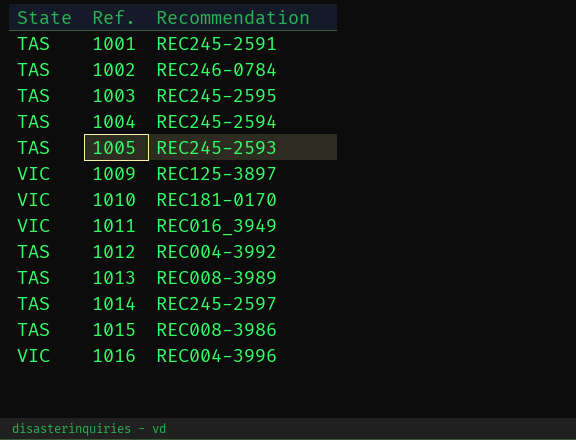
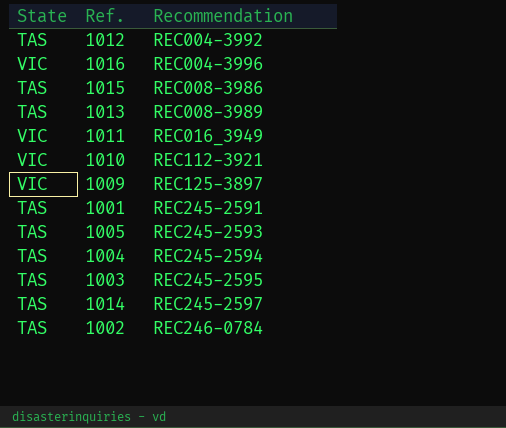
row order: Ref. ascending -> Recommendation ascending
1010 | Recommendation: REC181-0170 -> REC112-3921

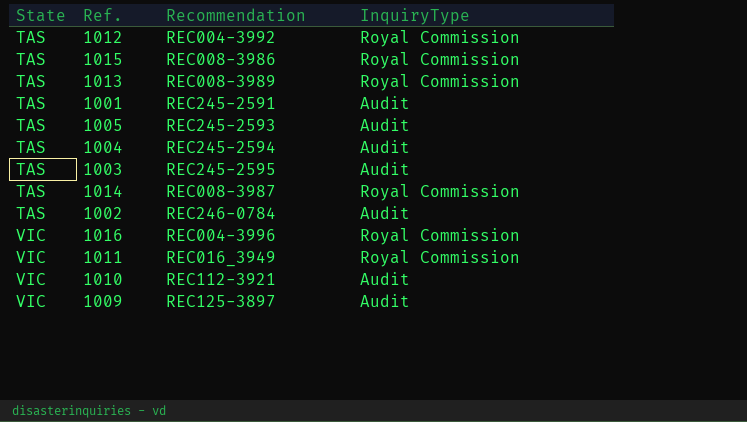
row order: Recommendation ascending -> State ascending
column InquiryType | position: none -> 4
1014 | Recommendation: REC245-2597 -> REC008-3987

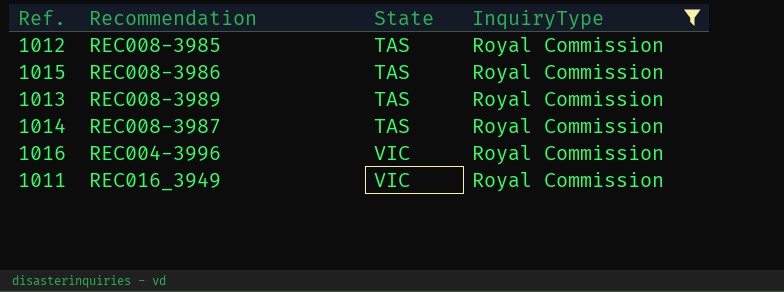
filter: none -> InquiryType = Royal Commission
column State | position: 1 -> 3
1012 | Recommendation: REC004-3992 -> REC008-3985

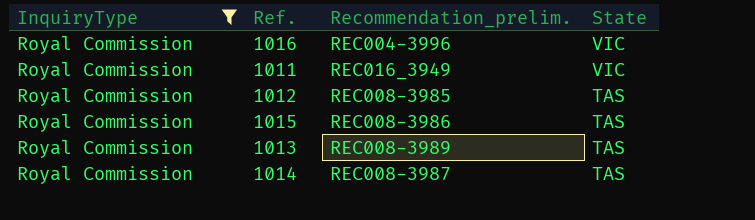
row order: State ascending -> State descending
column InquiryType | position: 4 -> 1
column name: Recommendation -> Recommendation_prelim.

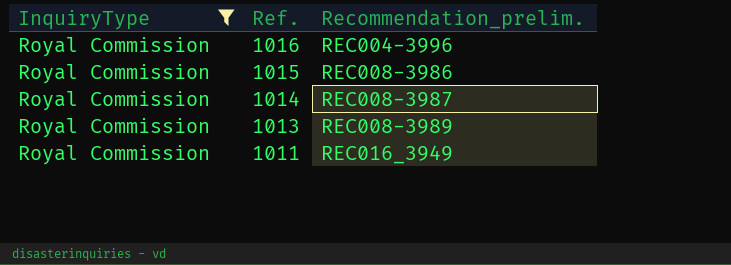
row order: State descending -> Ref. descending
column State | position: 4 -> none
row 1012: Royal Commission | REC008-3985 | TAS -> none

